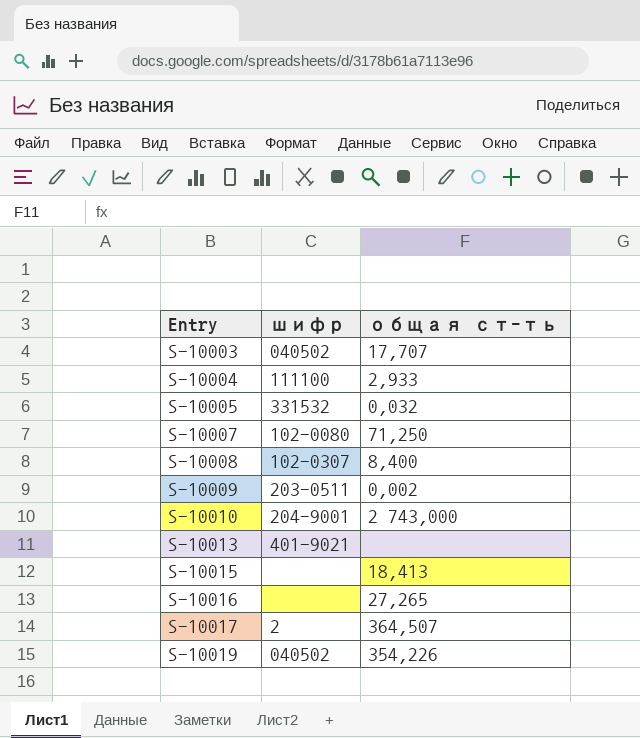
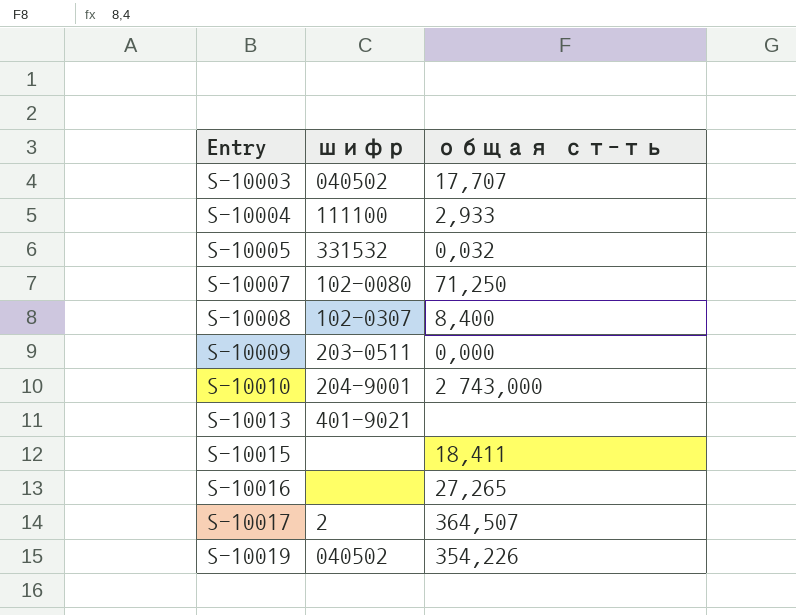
S-10009 | общая ст-ть: 0,002 -> 0,000
S-10015 | общая ст-ть: 18,413 -> 18,411

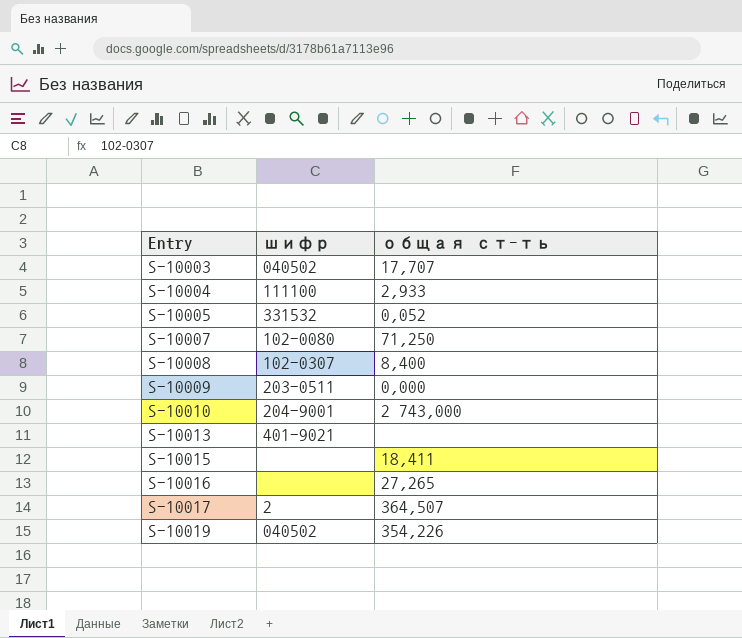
S-10005 | общая ст-ть: 0,032 -> 0,052

